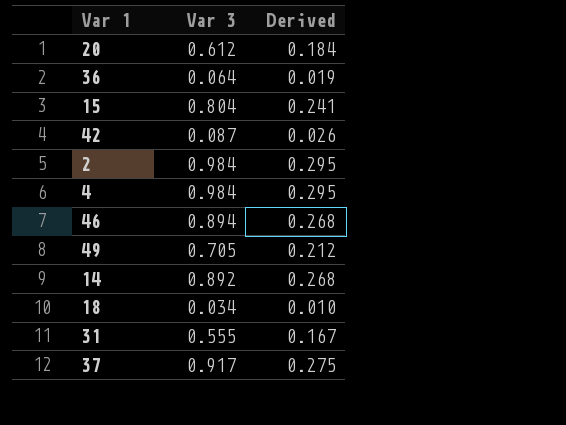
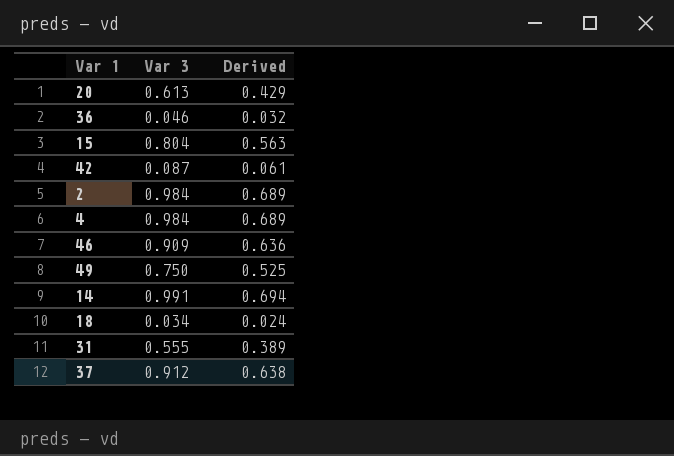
column Derived | formula: [Var 3] * 0.3 -> [Var 3] * 0.7
20 | Var 3: 0.612 -> 0.613
36 | Var 3: 0.064 -> 0.046
46 | Var 3: 0.894 -> 0.909
49 | Var 3: 0.705 -> 0.750
14 | Var 3: 0.892 -> 0.991
37 | Var 3: 0.917 -> 0.912

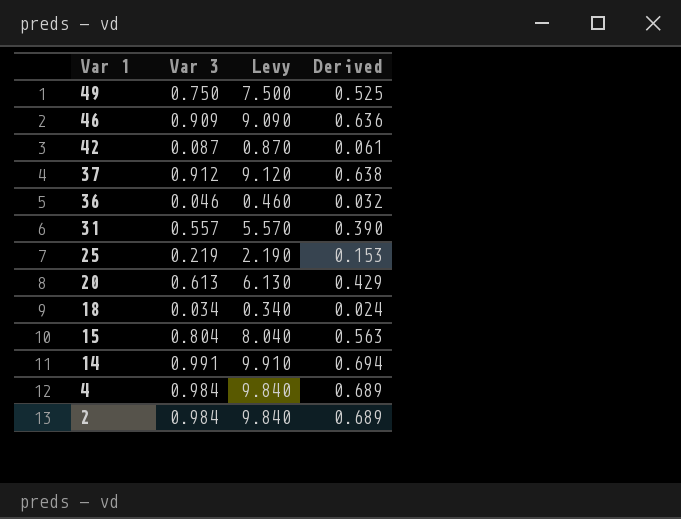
row order: none -> Var 1 descending
column Levy | formula: none -> [Var 3] * 10
31 | Var 3: 0.555 -> 0.557
31 | Derived: 0.389 -> 0.390
row 25: none -> 0.219 | 2.190 | 0.153

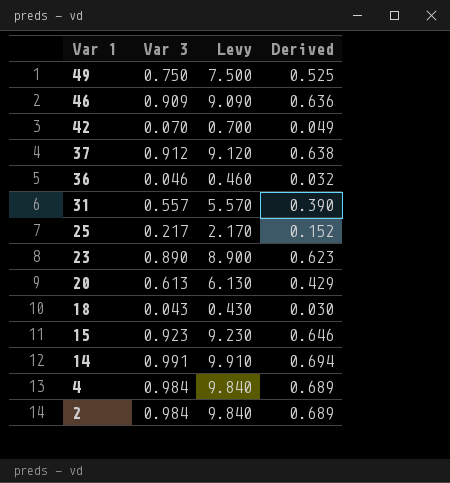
42 | Var 3: 0.087 -> 0.070
42 | Levy: 0.870 -> 0.700
42 | Derived: 0.061 -> 0.049
25 | Var 3: 0.219 -> 0.217
25 | Levy: 2.190 -> 2.170
25 | Derived: 0.153 -> 0.152
row 23: none -> 0.890 | 8.900 | 0.623
18 | Var 3: 0.034 -> 0.043
18 | Levy: 0.340 -> 0.430
18 | Derived: 0.024 -> 0.030
15 | Var 3: 0.804 -> 0.923
15 | Levy: 8.040 -> 9.230
15 | Derived: 0.563 -> 0.646

